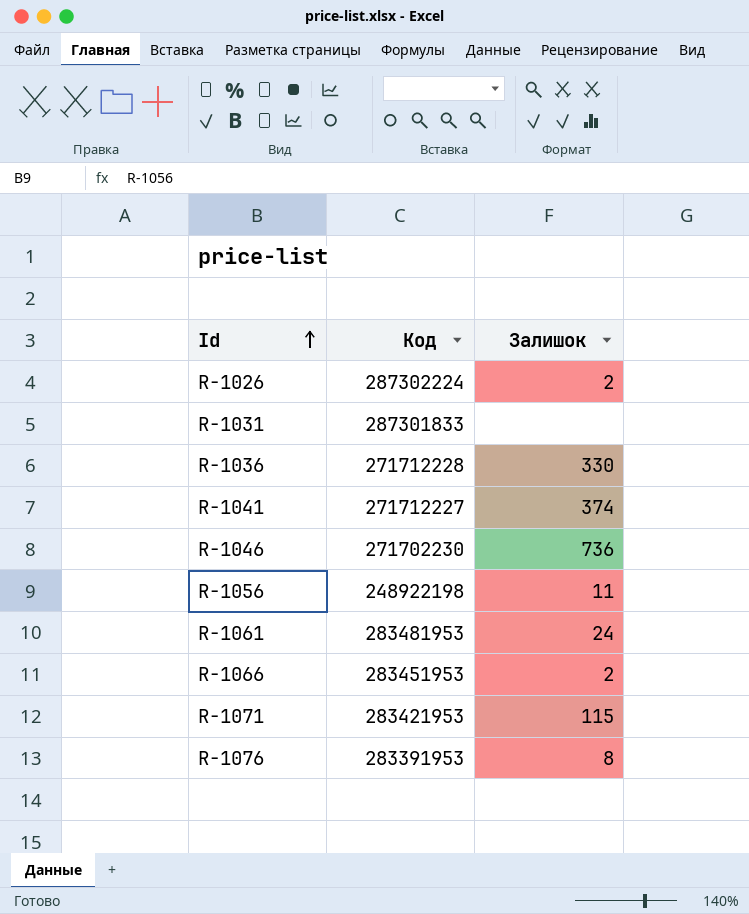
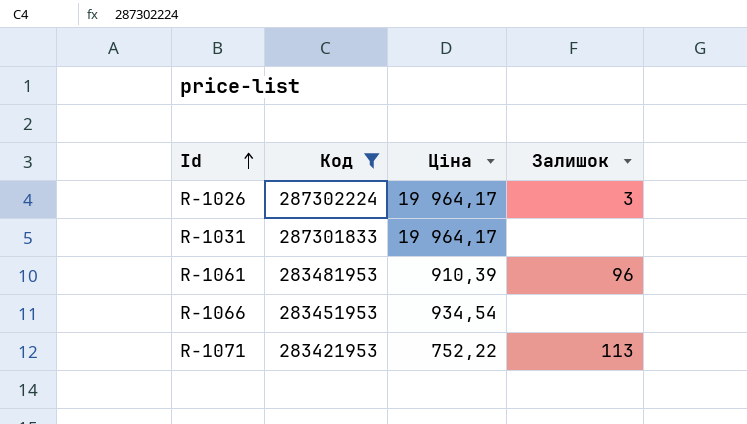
filter: none -> Код >= 283421953
column Ціна | position: none -> 3
R-1026 | Залишок: 2 -> 3
R-1061 | Залишок: 24 -> 96
R-1066 | Залишок: 2 -> none
R-1071 | Залишок: 115 -> 113

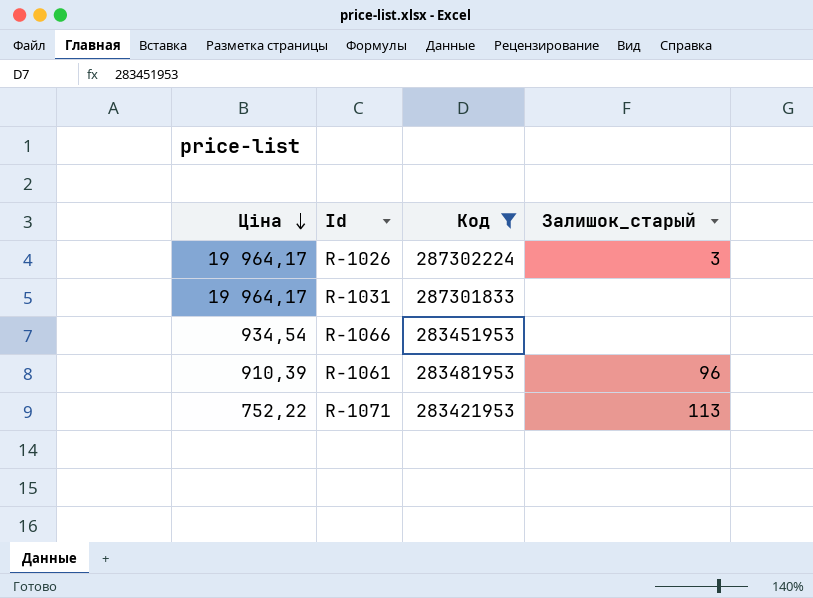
row order: Id ascending -> Ціна descending
column Ціна | position: 3 -> 1
column name: Залишок -> Залишок_старый

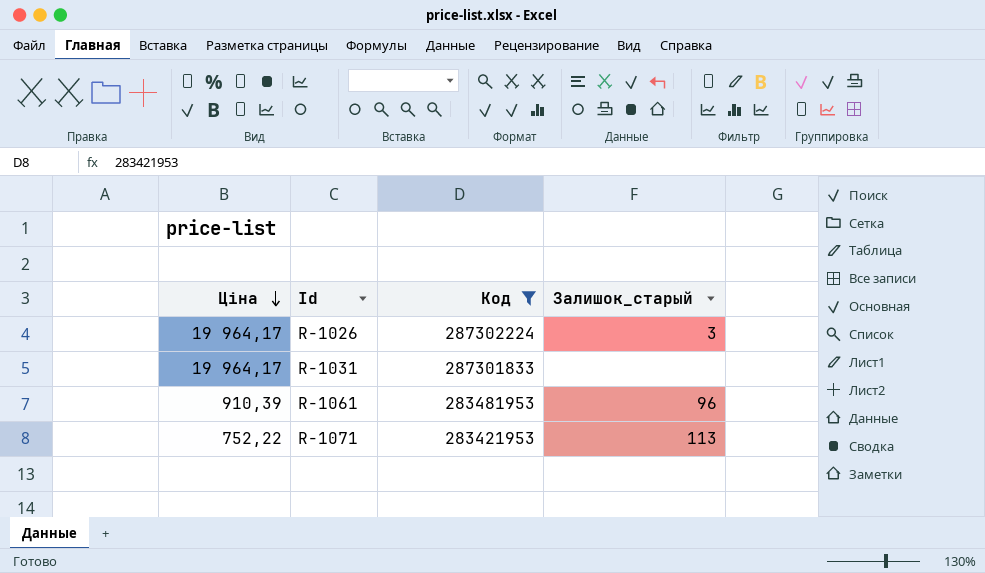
row R-1066: 934,54 | 283451953 | none -> none

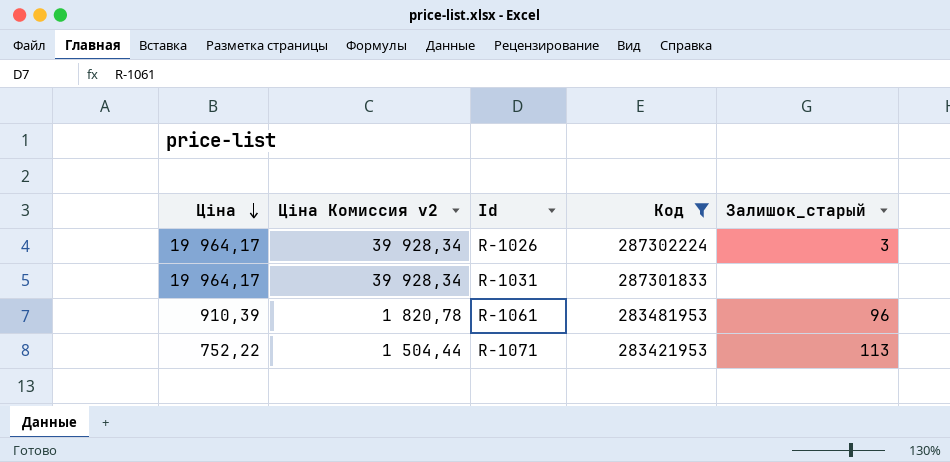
column Ціна Комиссия v2 | formula: none -> [Ціна] * 2

